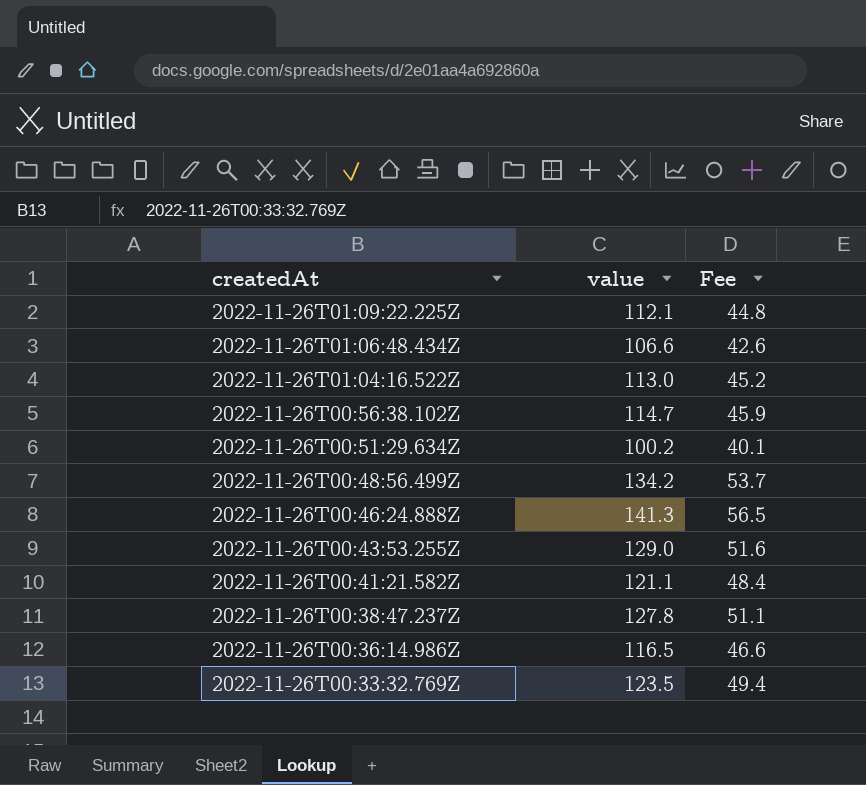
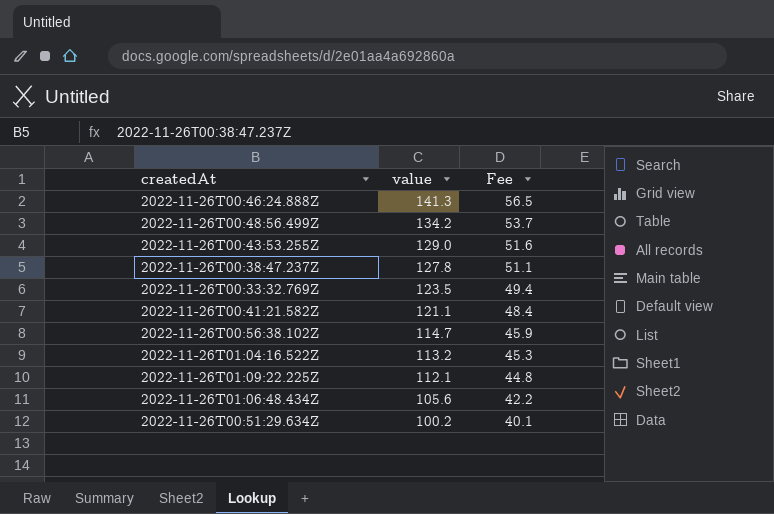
row order: createdAt descending -> value descending
row 2022-11-26T00:36:14.986Z: 116.5 | 46.6 -> none
2022-11-26T01:04:16.522Z | value: 113.0 -> 113.2
2022-11-26T01:04:16.522Z | Fee: 45.2 -> 45.3
2022-11-26T01:06:48.434Z | value: 106.6 -> 105.6
2022-11-26T01:06:48.434Z | Fee: 42.6 -> 42.2

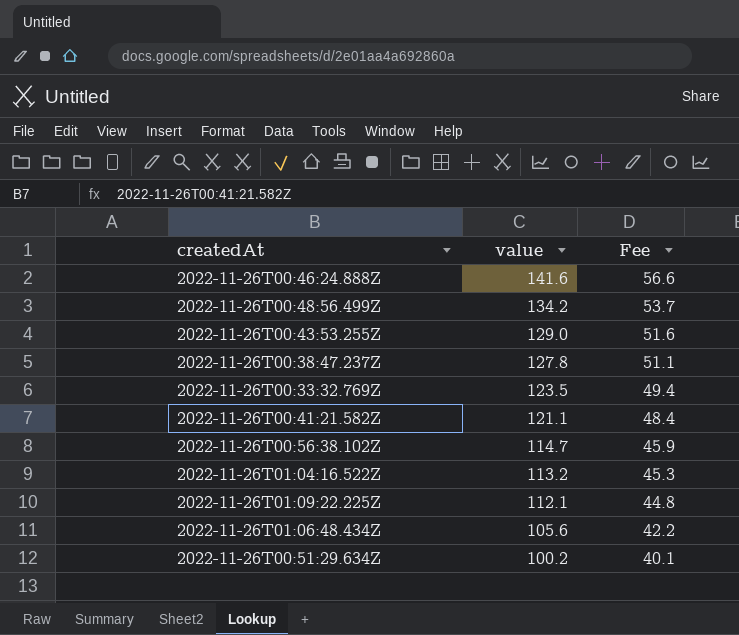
2022-11-26T00:46:24.888Z | value: 141.3 -> 141.6
2022-11-26T00:46:24.888Z | Fee: 56.5 -> 56.6

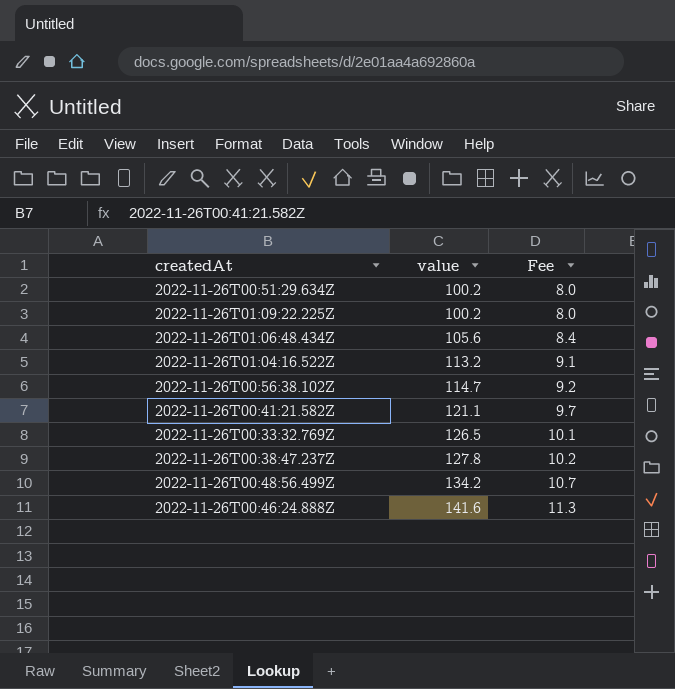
row order: value descending -> value ascending
column Fee | formula: [value] * 0.4 -> [value] * 0.08
row 2022-11-26T00:43:53.255Z: 129.0 | 51.6 -> none
2022-11-26T01:09:22.225Z | value: 112.1 -> 100.2
2022-11-26T00:33:32.769Z | value: 123.5 -> 126.5

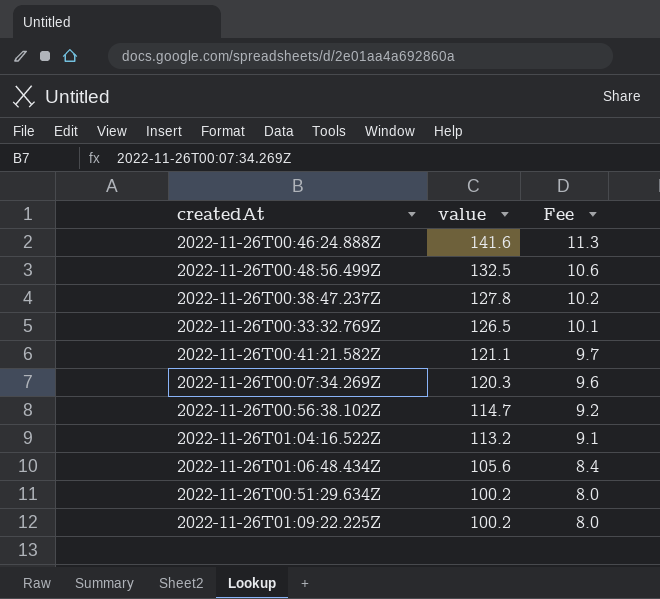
row order: value ascending -> value descending
2022-11-26T00:48:56.499Z | value: 134.2 -> 132.5
2022-11-26T00:48:56.499Z | Fee: 10.7 -> 10.6
row 2022-11-26T00:07:34.269Z: none -> 120.3 | 9.6

